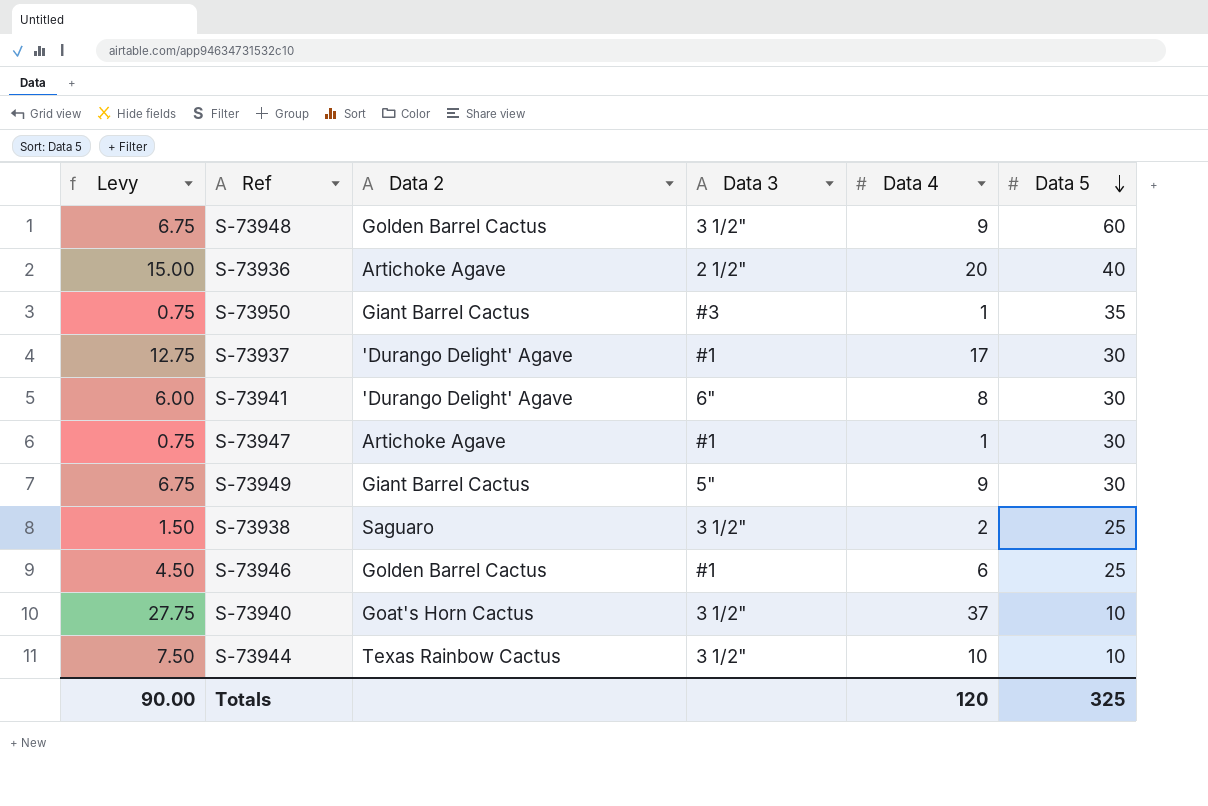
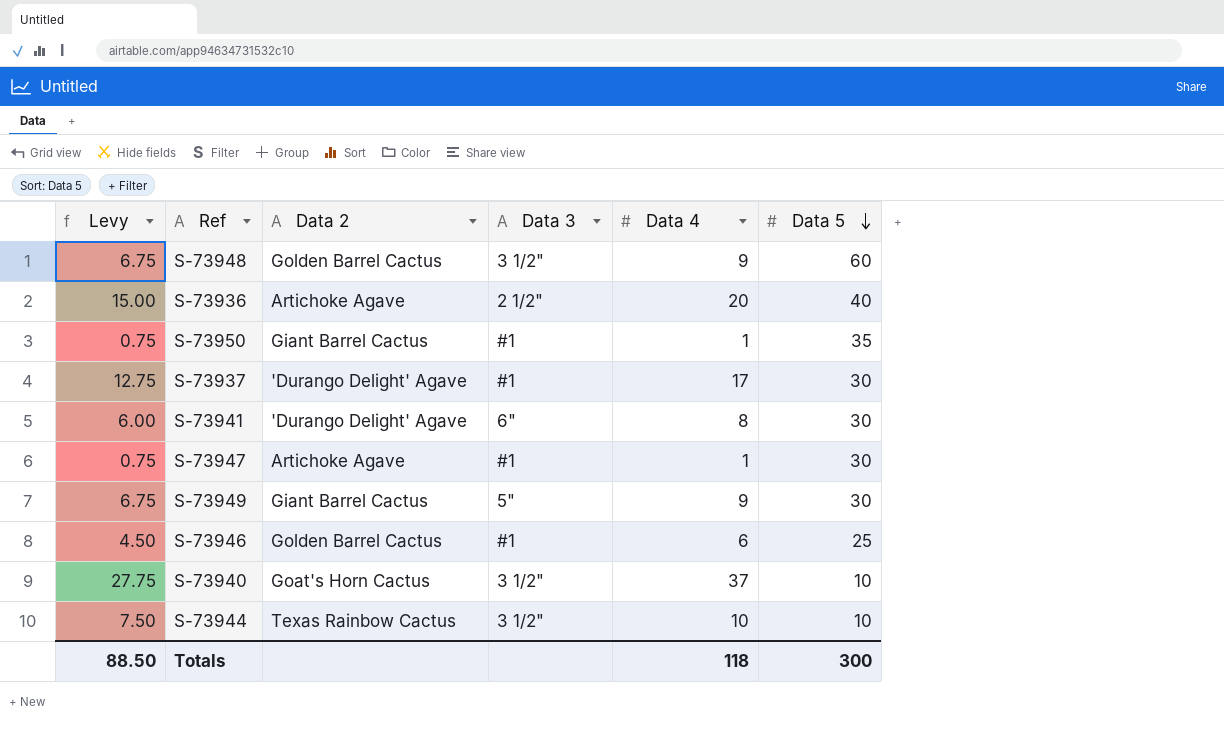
row S-73938: 1.50 | Saguaro | 3 1/2" | 2 | 25 -> none
S-73950 | Data 3: #3 -> #1
Totals | Levy: 90.00 -> 88.50
Totals | Data 4: 120 -> 118
Totals | Data 5: 325 -> 300

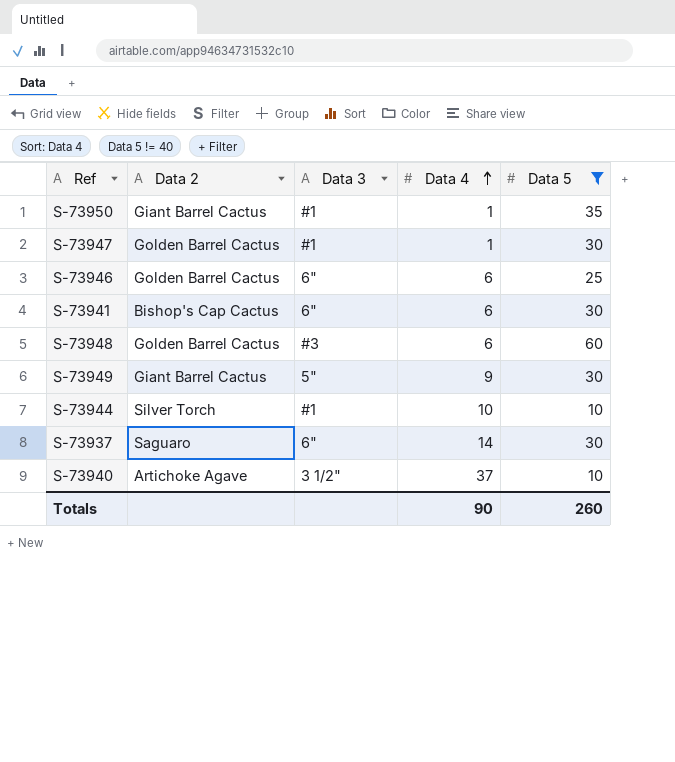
filter: none -> Data 5 != 40
row order: Data 5 descending -> Data 4 ascending
column Levy | formula: [Data 4] * 0.75 -> none
S-73947 | Data 2: Artichoke Agave -> Golden Barrel Cactus
S-73946 | Data 3: #1 -> 6"
S-73941 | Data 2: 'Durango Delight' Agave -> Bishop's Cap Cactus
S-73941 | Data 4: 8 -> 6
S-73948 | Data 3: 3 1/2" -> #3
S-73948 | Data 4: 9 -> 6
S-73944 | Data 2: Texas Rainbow Cactus -> Silver Torch
S-73944 | Data 3: 3 1/2" -> #1
S-73937 | Data 2: 'Durango Delight' Agave -> Saguaro
S-73937 | Data 3: #1 -> 6"
S-73937 | Data 4: 17 -> 14
S-73940 | Data 2: Goat's Horn Cactus -> Artichoke Agave
Totals | Data 4: 118 -> 90
Totals | Data 5: 300 -> 260

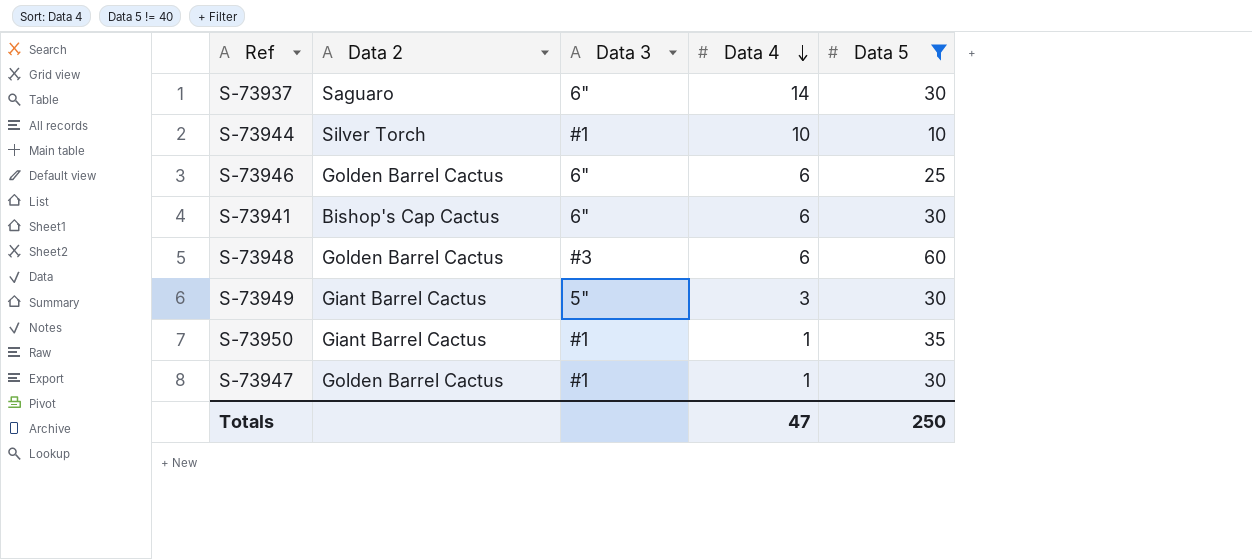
row order: Data 4 ascending -> Data 4 descending
row S-73940: Artichoke Agave | 3 1/2" | 37 | 10 -> none
S-73949 | Data 4: 9 -> 3
Totals | Data 4: 90 -> 47
Totals | Data 5: 260 -> 250

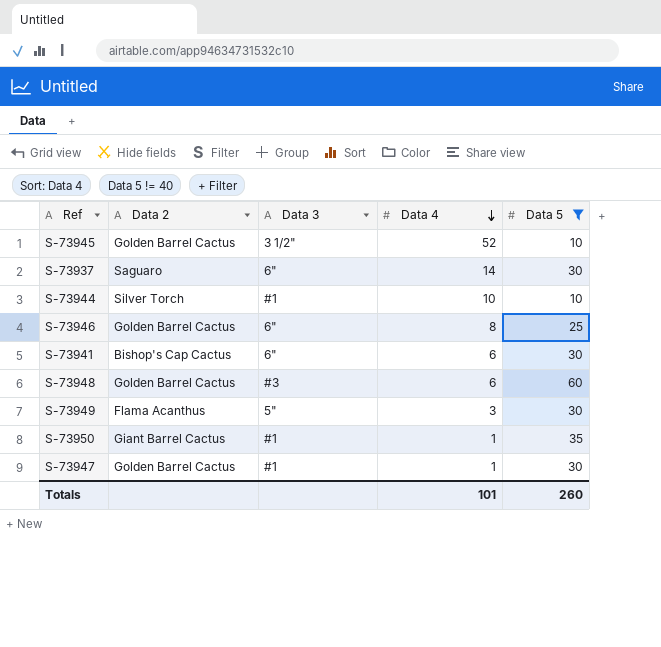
row S-73945: none -> Golden Barrel Cactus | 3 1/2" | 52 | 10
S-73946 | Data 4: 6 -> 8
S-73949 | Data 2: Giant Barrel Cactus -> Flama Acanthus
Totals | Data 4: 47 -> 101
Totals | Data 5: 250 -> 260

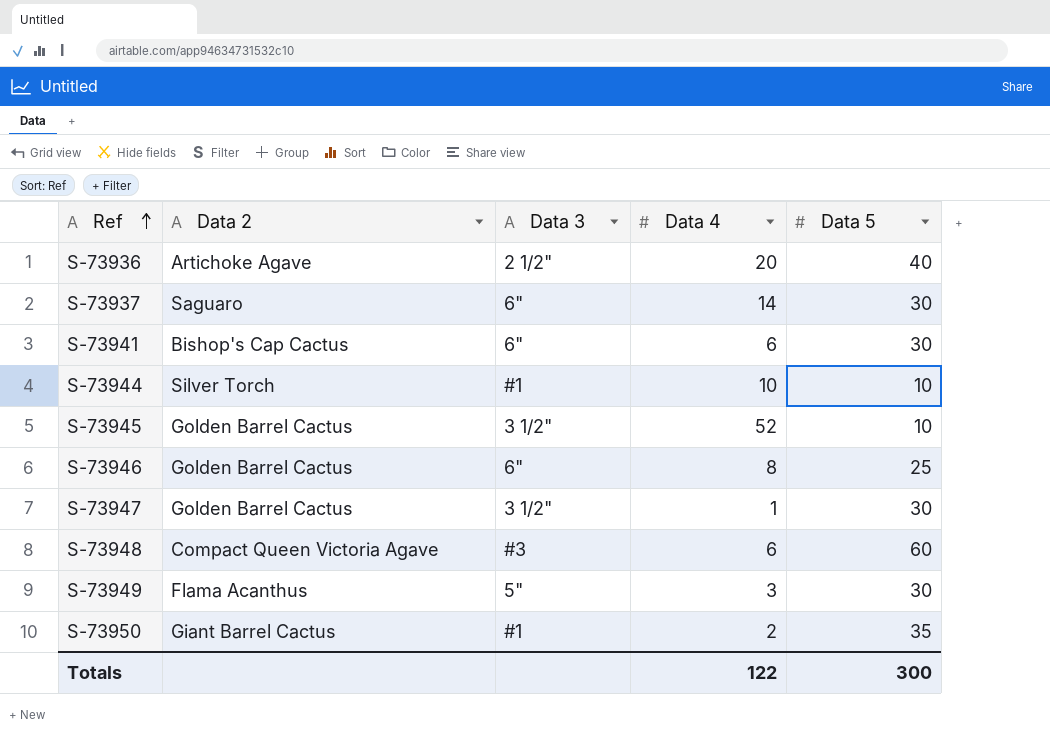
filter: Data 5 != 40 -> none
row order: Data 4 descending -> Ref ascending
S-73947 | Data 3: #1 -> 3 1/2"
S-73948 | Data 2: Golden Barrel Cactus -> Compact Queen Victoria Agave
S-73950 | Data 4: 1 -> 2
Totals | Data 4: 101 -> 122
Totals | Data 5: 260 -> 300

